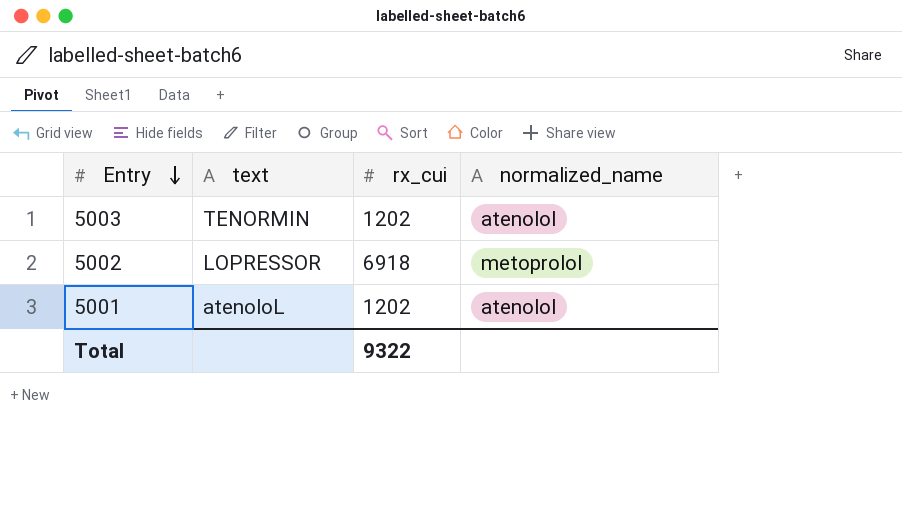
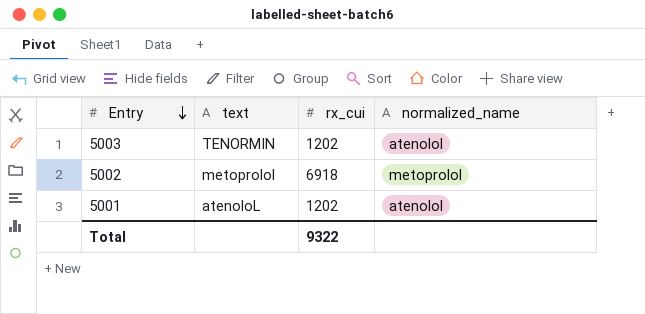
5002 | text: LOPRESSOR -> metoprolol

